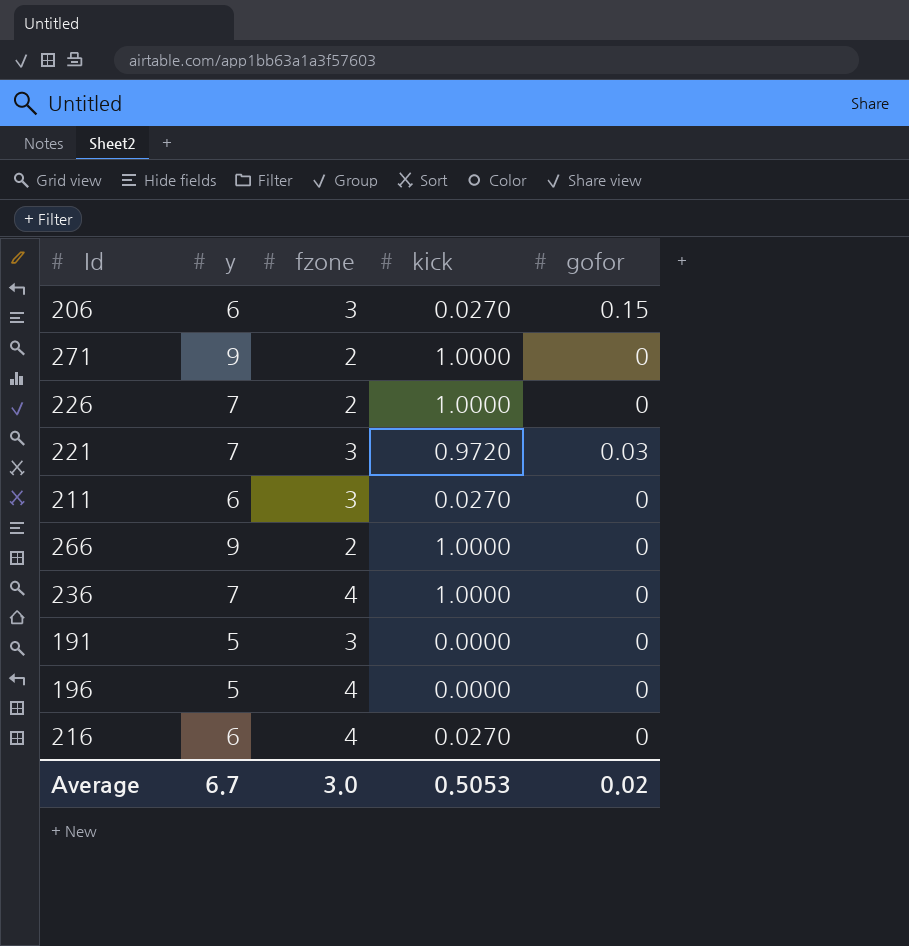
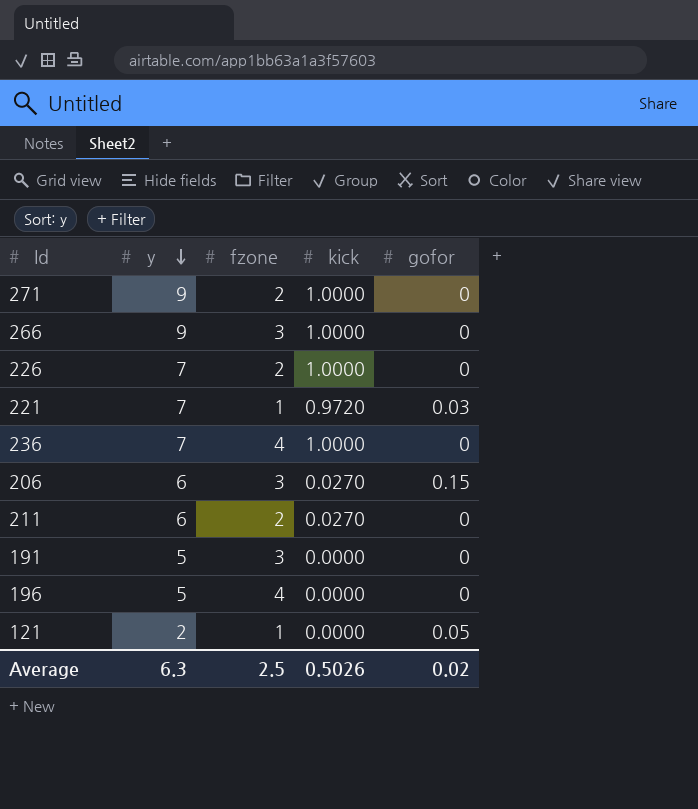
row order: none -> y descending
row 216: 6 | 4 | 0.0270 | 0 -> none
266 | fzone: 2 -> 3
221 | fzone: 3 -> 1
211 | fzone: 3 -> 2
row 121: none -> 2 | 1 | 0.0000 | 0.05
Average | y: 6.7 -> 6.3
Average | fzone: 3.0 -> 2.5
Average | kick: 0.5053 -> 0.5026

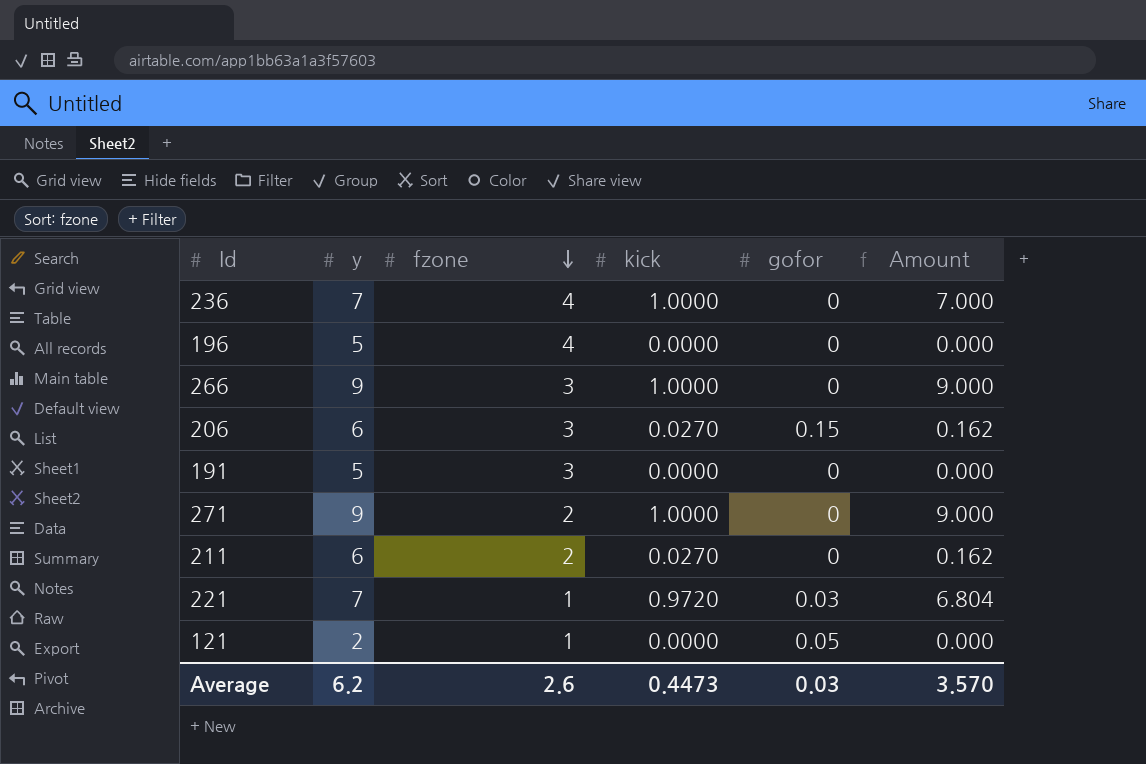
row order: y descending -> fzone descending
column Amount | formula: none -> [y] * [kick]
row 226: 7 | 2 | 1.0000 | 0 -> none
Average | y: 6.3 -> 6.2
Average | fzone: 2.5 -> 2.6
Average | kick: 0.5026 -> 0.4473
Average | gofor: 0.02 -> 0.03

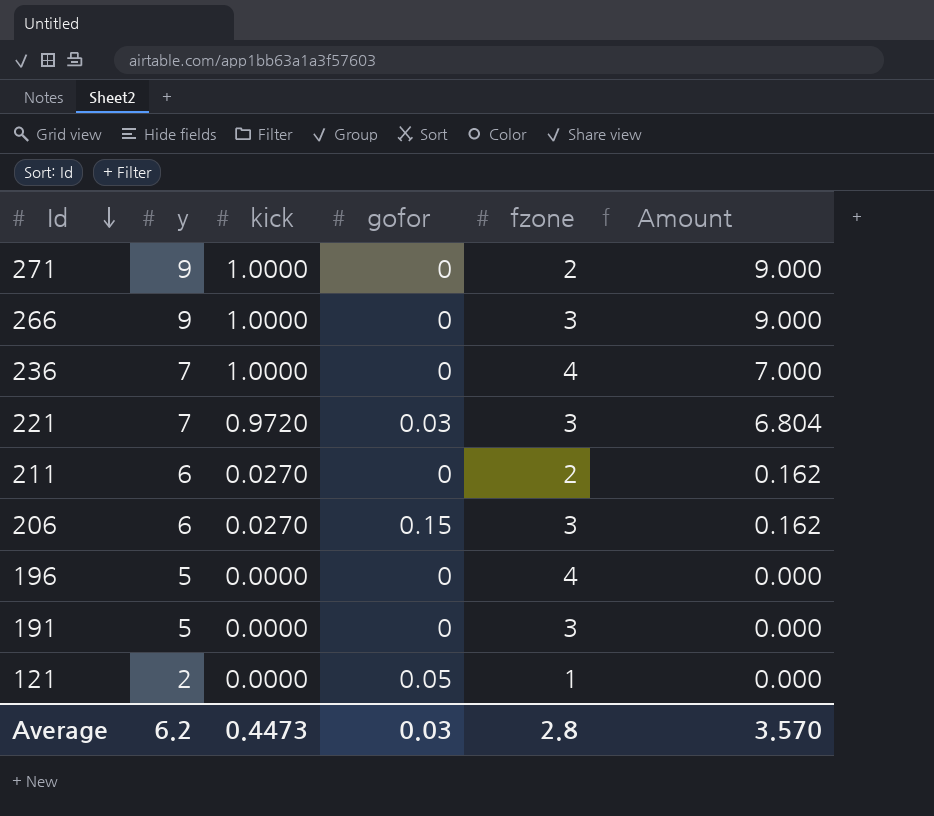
row order: fzone descending -> Id descending
column fzone | position: 3 -> 5
221 | fzone: 1 -> 3
Average | fzone: 2.6 -> 2.8

